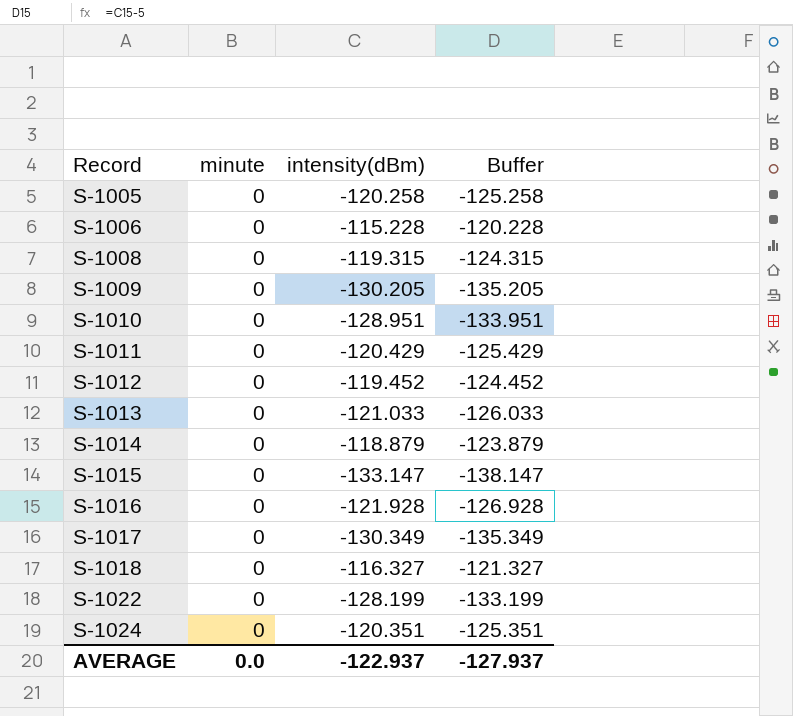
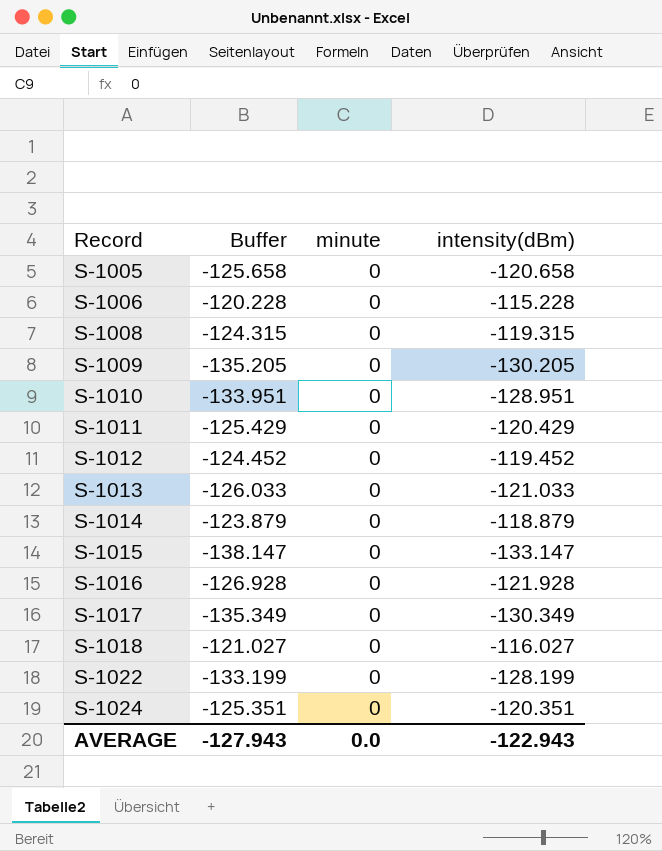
column Buffer | position: 4 -> 2
S-1005 | Buffer: -125.258 -> -125.658
S-1005 | intensity(dBm): -120.258 -> -120.658
S-1018 | Buffer: -121.327 -> -121.027
S-1018 | intensity(dBm): -116.327 -> -116.027
AVERAGE | Buffer: -127.937 -> -127.943
AVERAGE | intensity(dBm): -122.937 -> -122.943

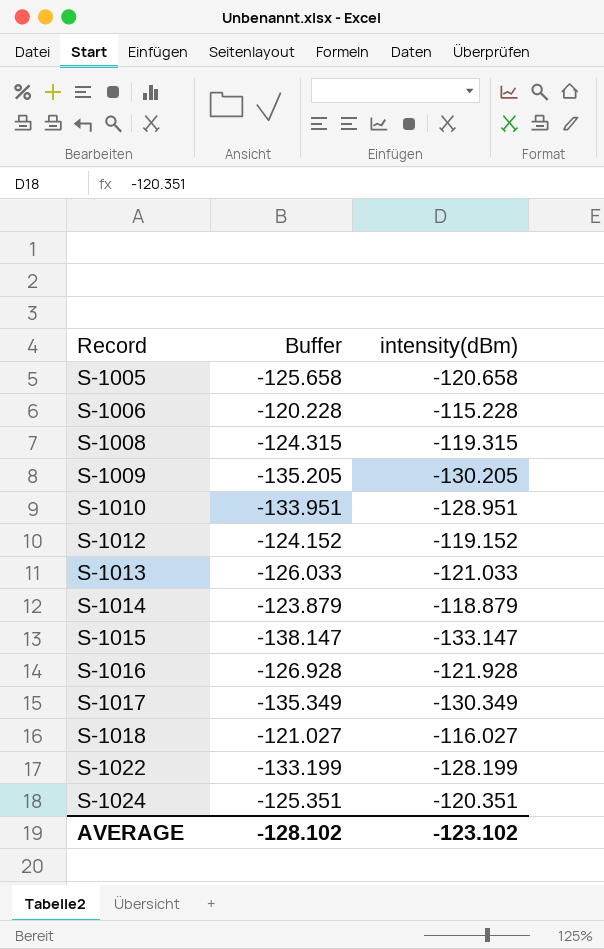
column minute | position: 3 -> none
row S-1011: -125.429 | 0 | -120.429 -> none
S-1012 | Buffer: -124.452 -> -124.152
S-1012 | intensity(dBm): -119.452 -> -119.152
AVERAGE | Buffer: -127.943 -> -128.102
AVERAGE | intensity(dBm): -122.943 -> -123.102

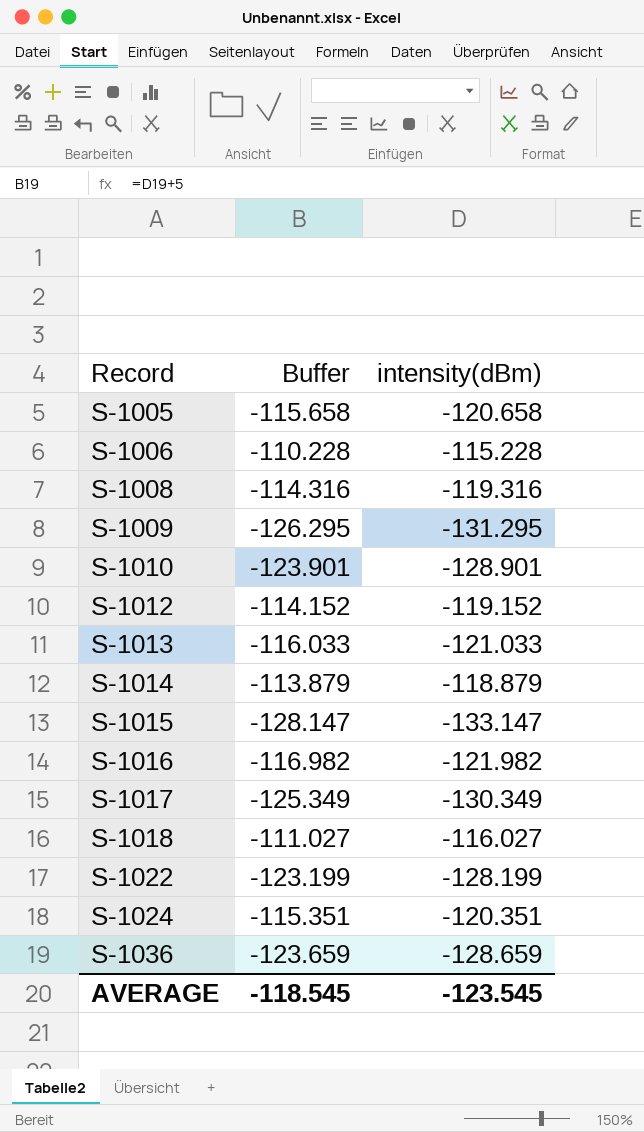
column Buffer | formula: [intensity(dBm)] - 5 -> [intensity(dBm)] + 5
S-1008 | intensity(dBm): -119.315 -> -119.316
S-1009 | intensity(dBm): -130.205 -> -131.295
S-1010 | intensity(dBm): -128.951 -> -128.901
S-1016 | intensity(dBm): -121.928 -> -121.982
row S-1036: none -> -123.659 | -128.659
AVERAGE | Buffer: -128.102 -> -118.545
AVERAGE | intensity(dBm): -123.102 -> -123.545

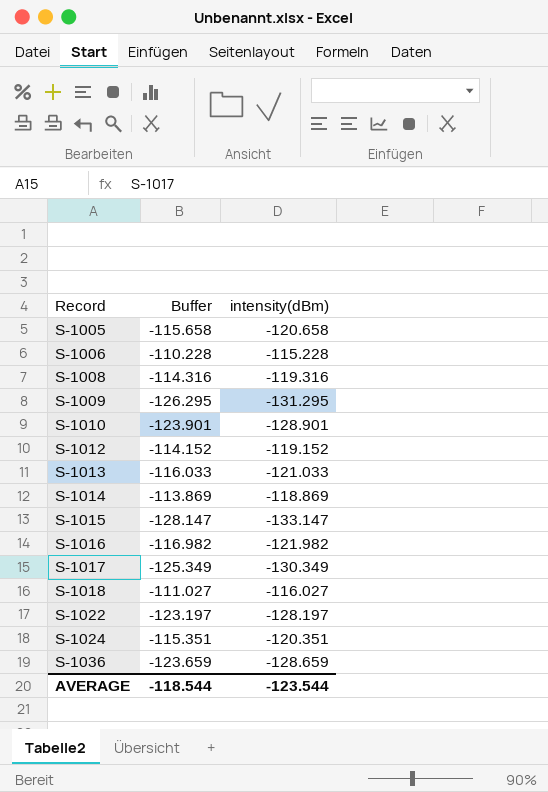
S-1014 | Buffer: -113.879 -> -113.869
S-1014 | intensity(dBm): -118.879 -> -118.869
S-1022 | Buffer: -123.199 -> -123.197
S-1022 | intensity(dBm): -128.199 -> -128.197
AVERAGE | Buffer: -118.545 -> -118.544
AVERAGE | intensity(dBm): -123.545 -> -123.544

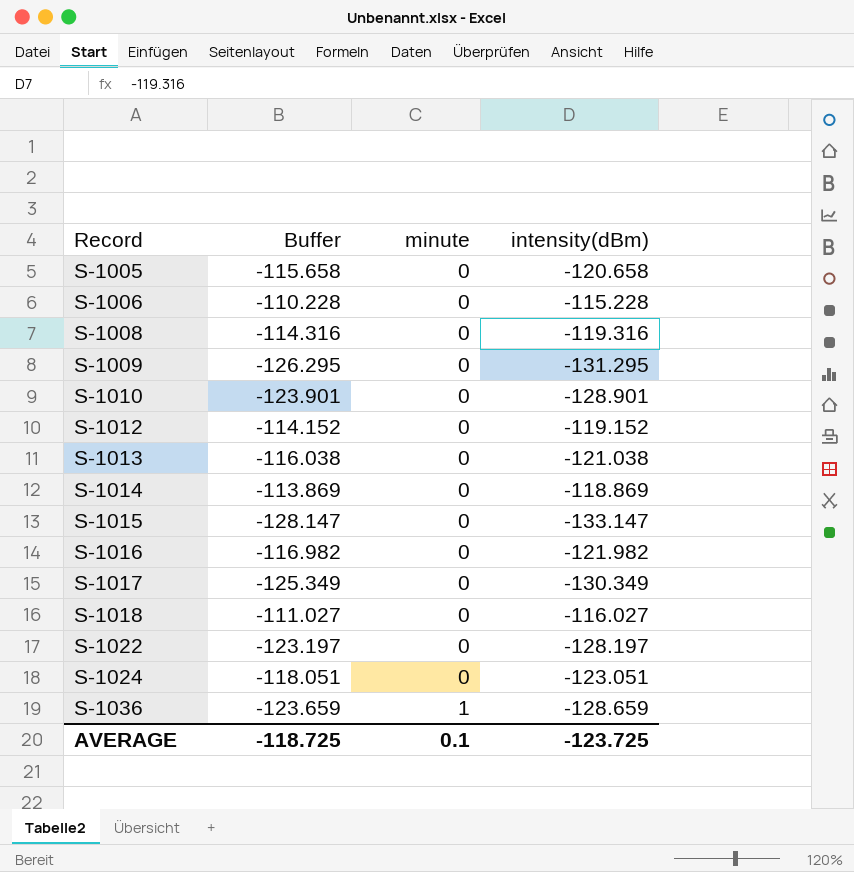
column minute | position: none -> 3
S-1013 | Buffer: -116.033 -> -116.038
S-1013 | intensity(dBm): -121.033 -> -121.038
S-1024 | Buffer: -115.351 -> -118.051
S-1024 | intensity(dBm): -120.351 -> -123.051
AVERAGE | Buffer: -118.544 -> -118.725
AVERAGE | intensity(dBm): -123.544 -> -123.725

